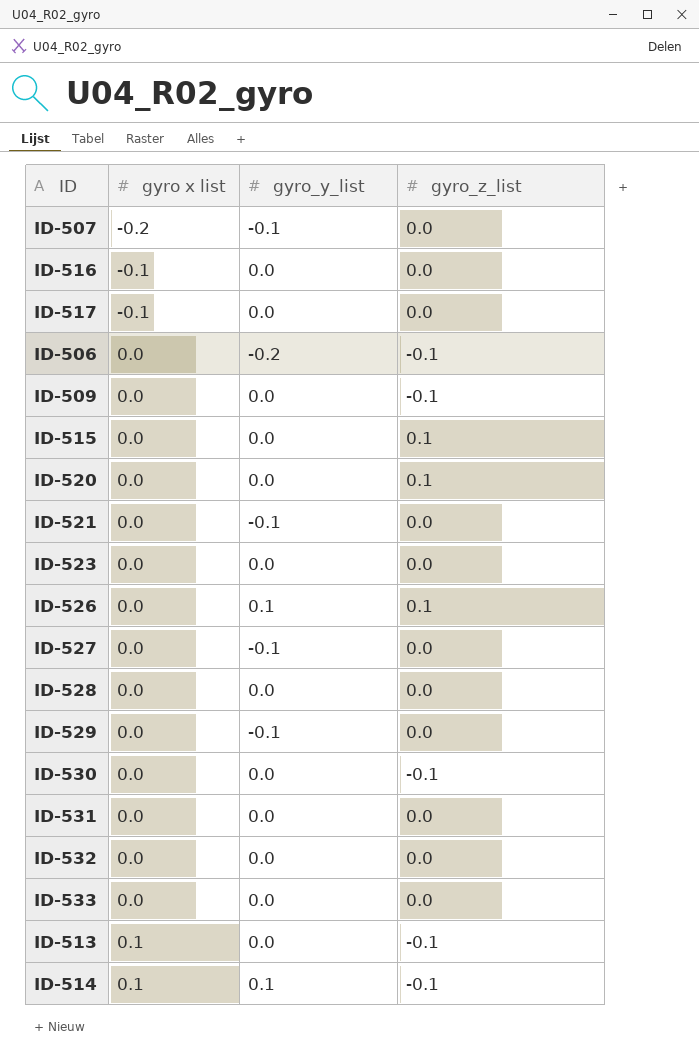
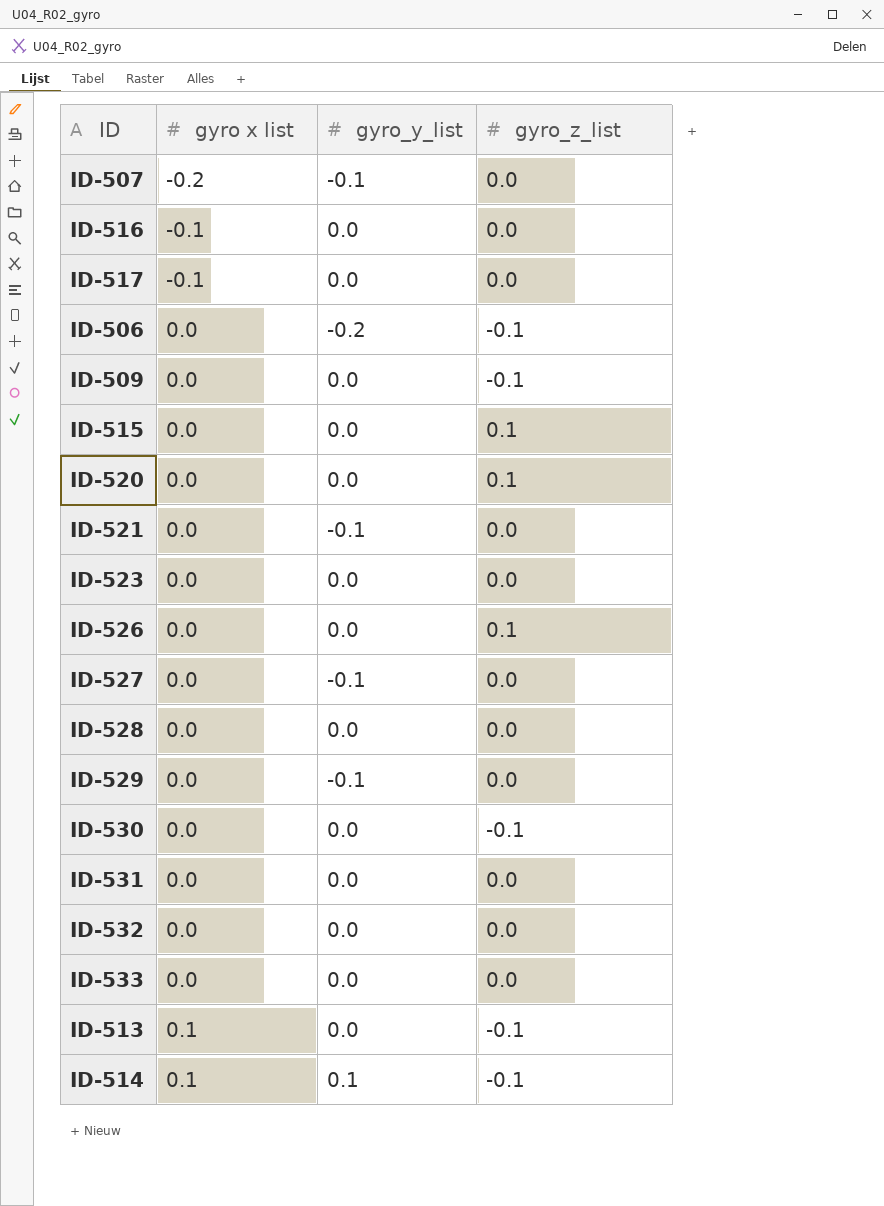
ID-526 | gyro_y_list: 0.1 -> 0.0

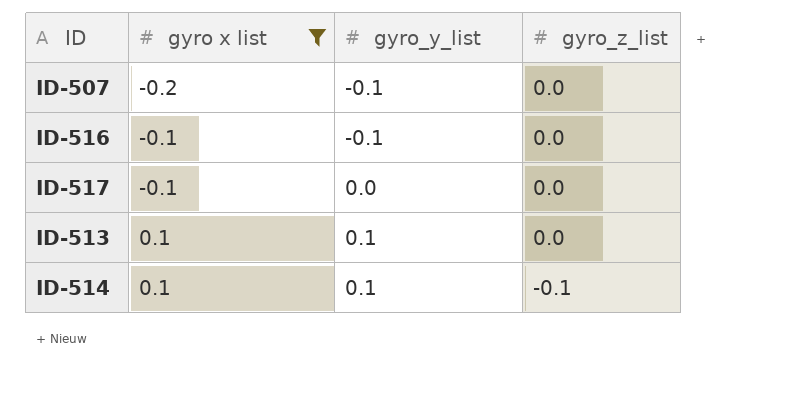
filter: none -> gyro x list != 0.0
ID-516 | gyro_y_list: 0.0 -> -0.1
ID-513 | gyro_y_list: 0.0 -> 0.1
ID-513 | gyro_z_list: -0.1 -> 0.0

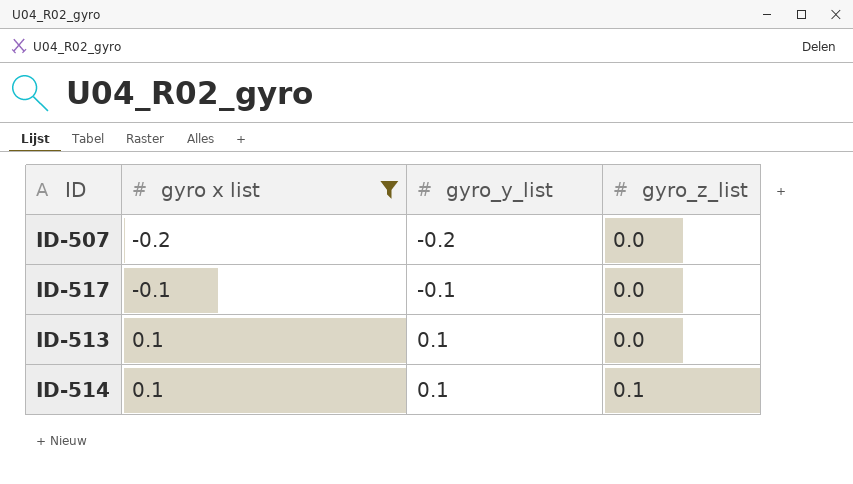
row ID-516: -0.1 | -0.1 | 0.0 -> none
ID-507 | gyro_y_list: -0.1 -> -0.2
ID-517 | gyro_y_list: 0.0 -> -0.1
ID-514 | gyro_z_list: -0.1 -> 0.1

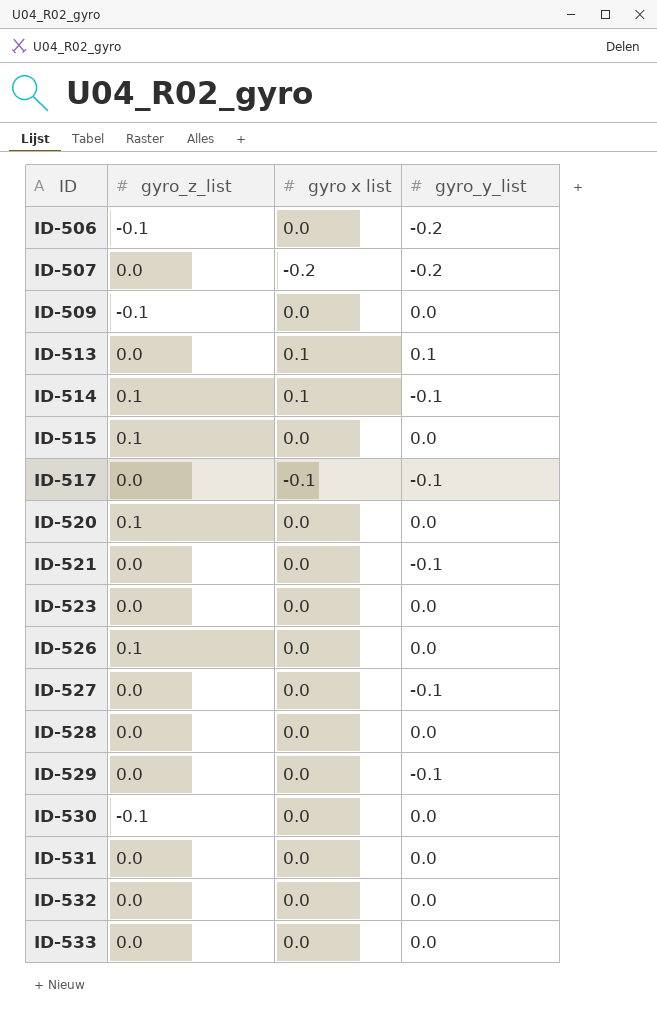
filter: gyro x list != 0.0 -> none
row order: gyro x list ascending -> ID ascending
column gyro_z_list | position: 4 -> 2
ID-514 | gyro_y_list: 0.1 -> -0.1

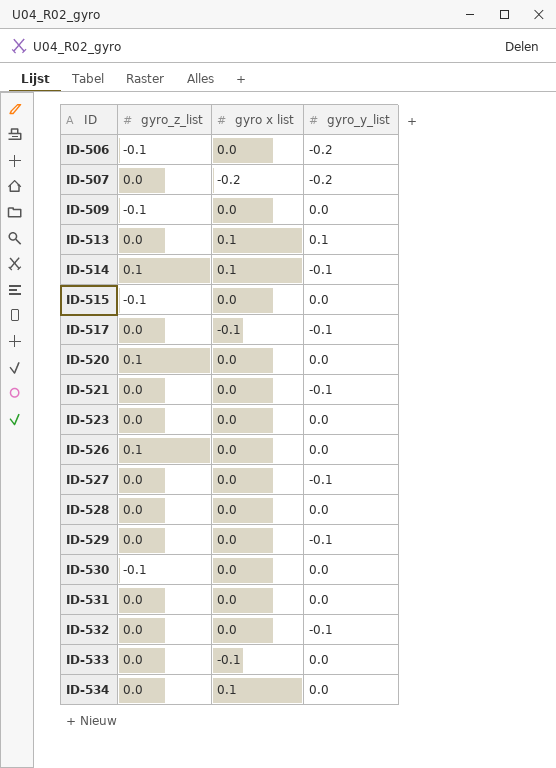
ID-515 | gyro_z_list: 0.1 -> -0.1
ID-532 | gyro_y_list: 0.0 -> -0.1
ID-533 | gyro x list: 0.0 -> -0.1
row ID-534: none -> 0.0 | 0.1 | 0.0

